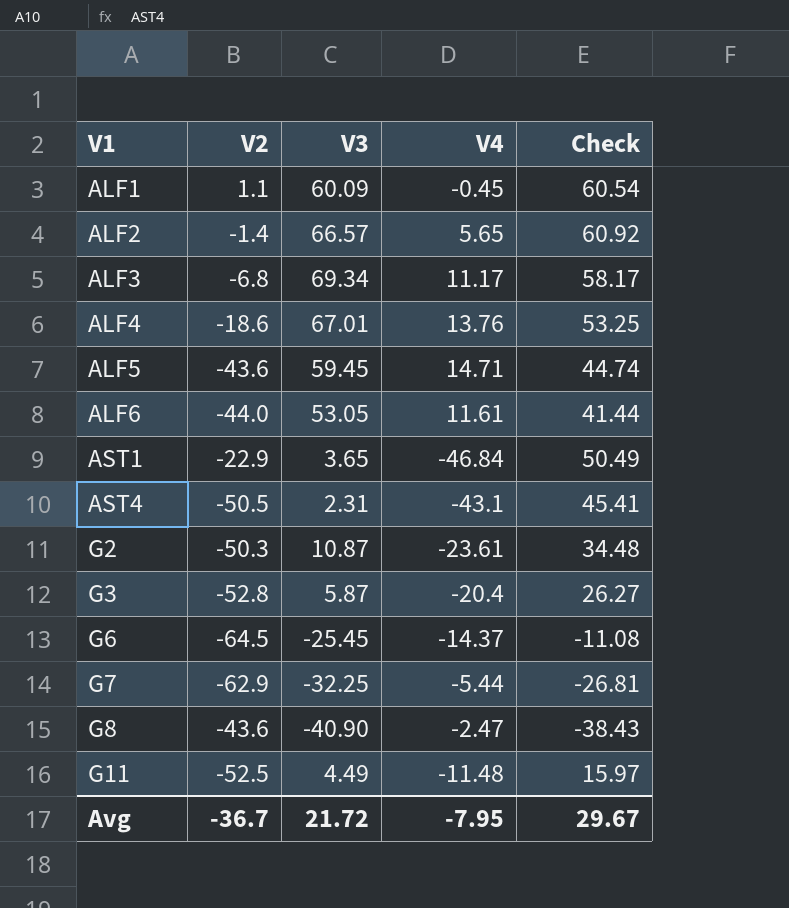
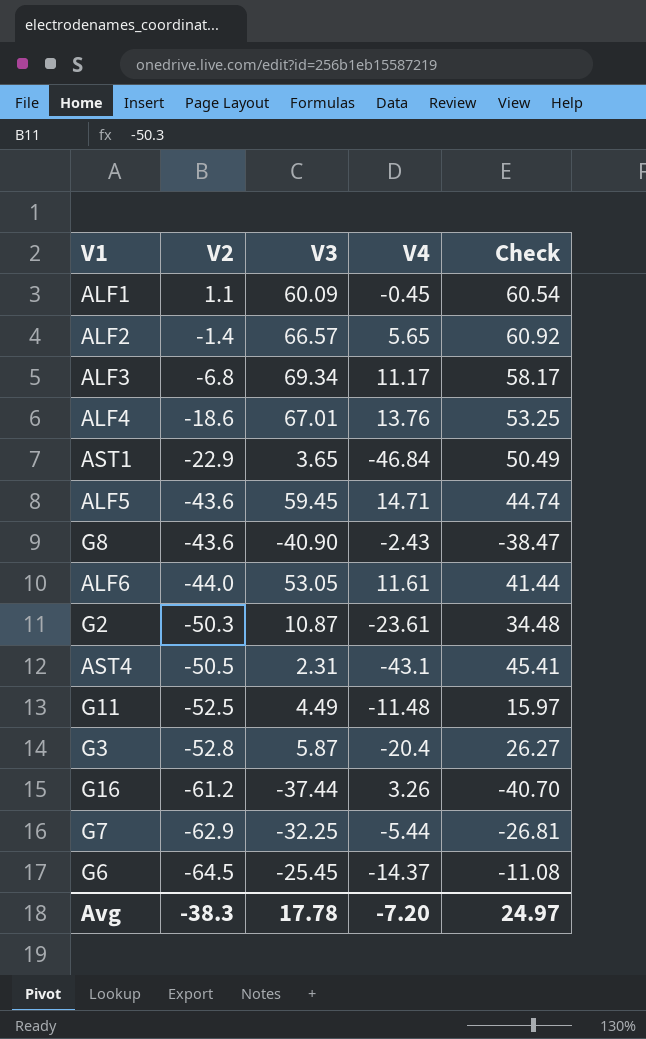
row order: V1 ascending -> V2 descending
G8 | V4: -2.47 -> -2.43
G8 | Check: -38.43 -> -38.47
row G16: none -> -61.2 | -37.44 | 3.26 | -40.70
Avg | V2: -36.7 -> -38.3
Avg | V3: 21.72 -> 17.78
Avg | V4: -7.95 -> -7.20
Avg | Check: 29.67 -> 24.97

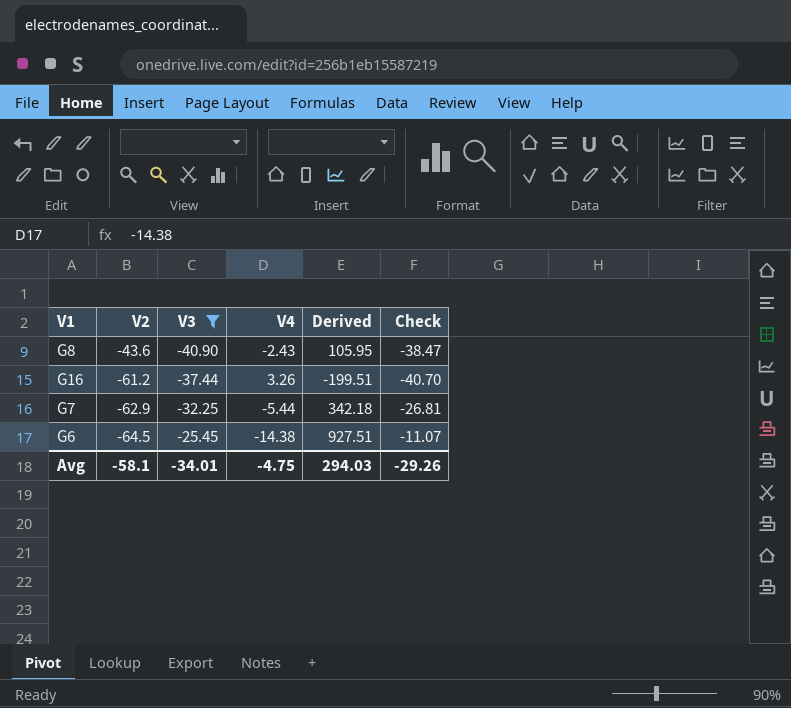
filter: none -> V3 <= -25.45
column Derived | formula: none -> [V2] * [V4]
G6 | V4: -14.37 -> -14.38
G6 | Check: -11.08 -> -11.07
Avg | V2: -38.3 -> -58.1
Avg | V3: 17.78 -> -34.01
Avg | V4: -7.20 -> -4.75
Avg | Check: 24.97 -> -29.26

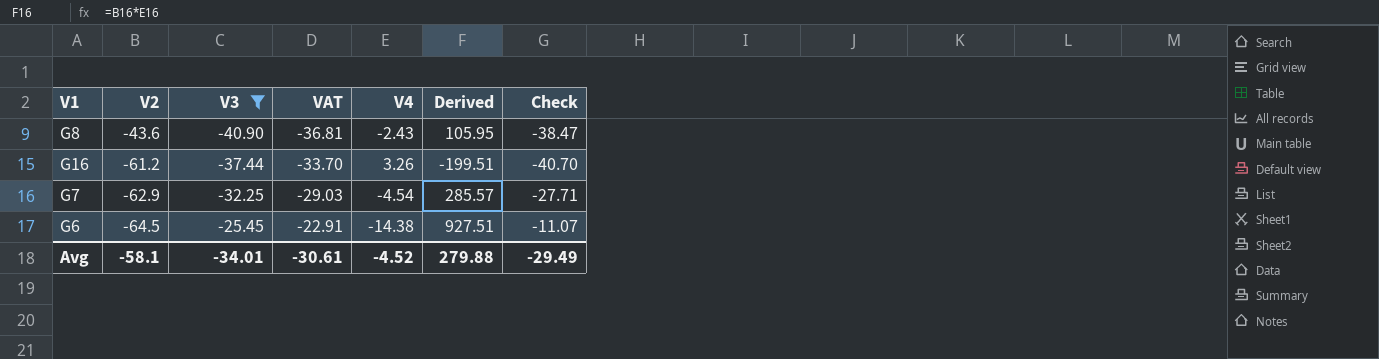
column VAT | formula: none -> [V3] * 0.9
G7 | V4: -5.44 -> -4.54
G7 | Derived: 342.18 -> 285.57
G7 | Check: -26.81 -> -27.71
Avg | V4: -4.75 -> -4.52
Avg | Derived: 294.03 -> 279.88
Avg | Check: -29.26 -> -29.49

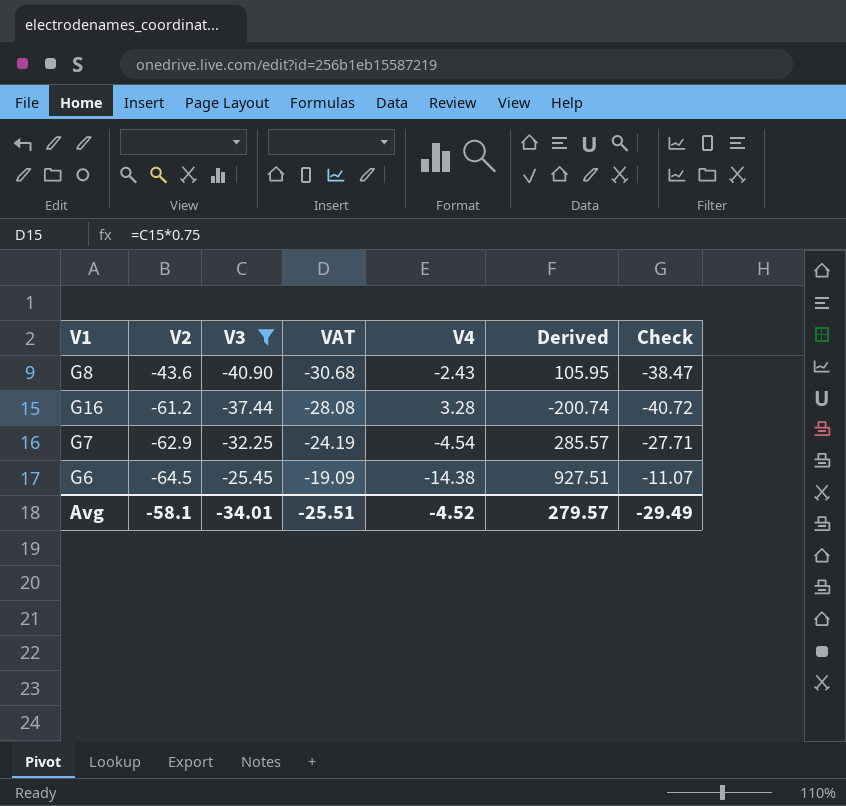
column VAT | formula: [V3] * 0.9 -> [V3] * 0.75
G16 | V4: 3.26 -> 3.28
G16 | Derived: -199.51 -> -200.74
G16 | Check: -40.70 -> -40.72
Avg | VAT: -30.61 -> -25.51
Avg | Derived: 279.88 -> 279.57

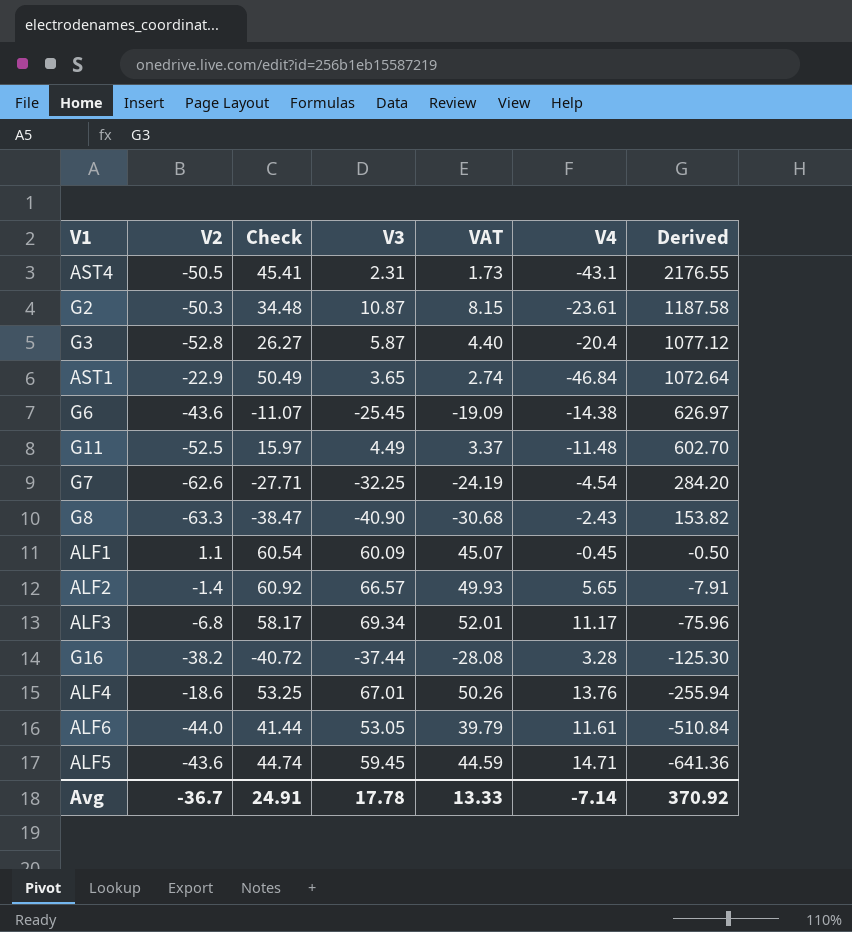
filter: V3 <= -25.45 -> none
row order: V2 descending -> Derived descending
column Check | position: 7 -> 3
G6 | V2: -64.5 -> -43.6
G6 | Derived: 927.51 -> 626.97
G7 | V2: -62.9 -> -62.6
G7 | Derived: 285.57 -> 284.20
G8 | V2: -43.6 -> -63.3
G8 | Derived: 105.95 -> 153.82
G16 | V2: -61.2 -> -38.2
G16 | Derived: -200.74 -> -125.30
Avg | V2: -58.1 -> -36.7
Avg | Check: -29.49 -> 24.91
Avg | V3: -34.01 -> 17.78
Avg | VAT: -25.51 -> 13.33
Avg | V4: -4.52 -> -7.14
Avg | Derived: 279.57 -> 370.92

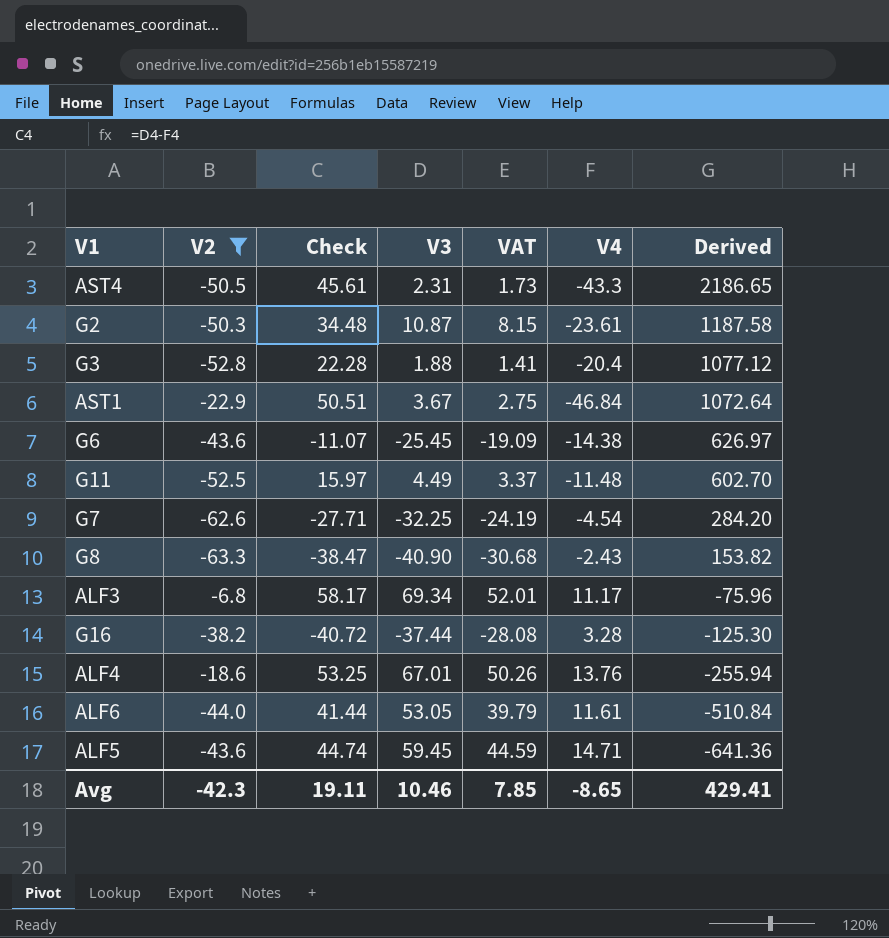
filter: none -> V2 <= -6.8
AST4 | Check: 45.41 -> 45.61
AST4 | V4: -43.1 -> -43.3
AST4 | Derived: 2176.55 -> 2186.65
G3 | Check: 26.27 -> 22.28
G3 | V3: 5.87 -> 1.88
G3 | VAT: 4.40 -> 1.41
AST1 | Check: 50.49 -> 50.51
AST1 | V3: 3.65 -> 3.67
AST1 | VAT: 2.74 -> 2.75
Avg | V2: -36.7 -> -42.3
Avg | Check: 24.91 -> 19.11
Avg | V3: 17.78 -> 10.46
Avg | VAT: 13.33 -> 7.85
Avg | V4: -7.14 -> -8.65
Avg | Derived: 370.92 -> 429.41

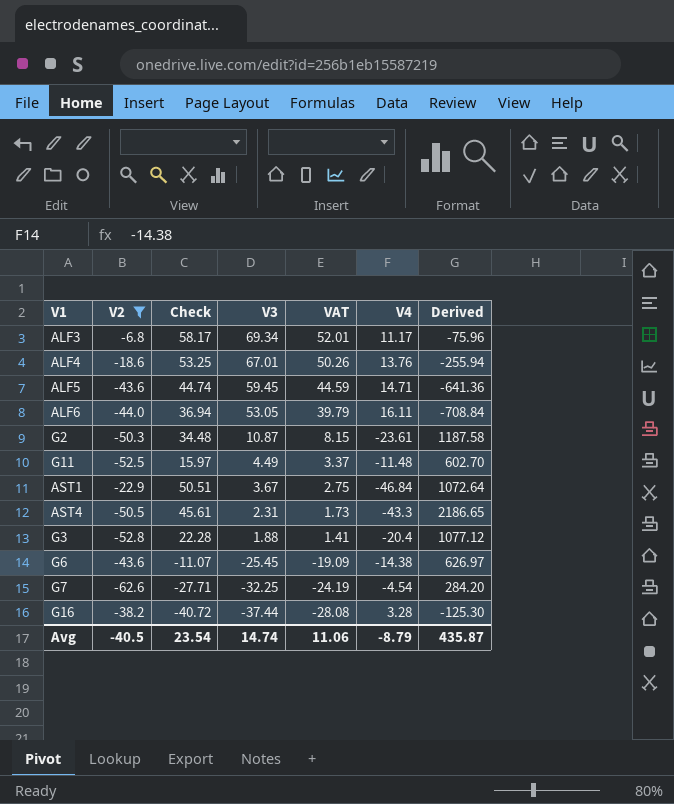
row order: Derived descending -> V3 descending
row G8: -63.3 | -38.47 | -40.90 | -30.68 | -2.43 | 153.82 -> none
ALF6 | Check: 41.44 -> 36.94
ALF6 | V4: 11.61 -> 16.11
ALF6 | Derived: -510.84 -> -708.84
Avg | V2: -42.3 -> -40.5
Avg | Check: 19.11 -> 23.54
Avg | V3: 10.46 -> 14.74
Avg | VAT: 7.85 -> 11.06
Avg | V4: -8.65 -> -8.79
Avg | Derived: 429.41 -> 435.87

